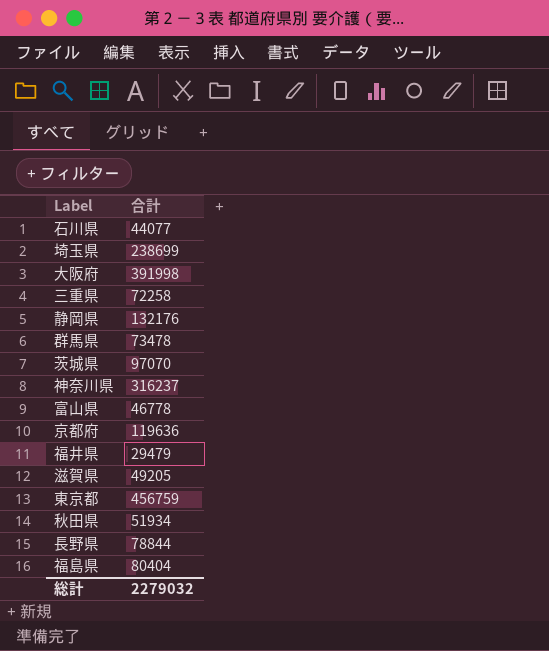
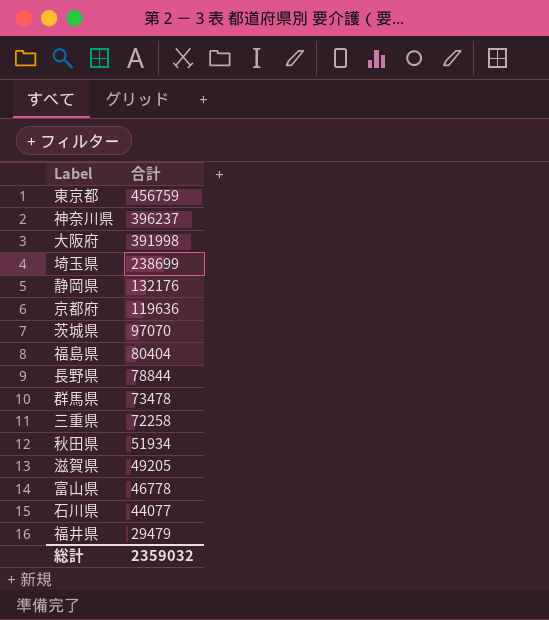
row order: none -> 合計 descending
神奈川県 | 合計: 316237 -> 396237
総計 | 合計: 2279032 -> 2359032

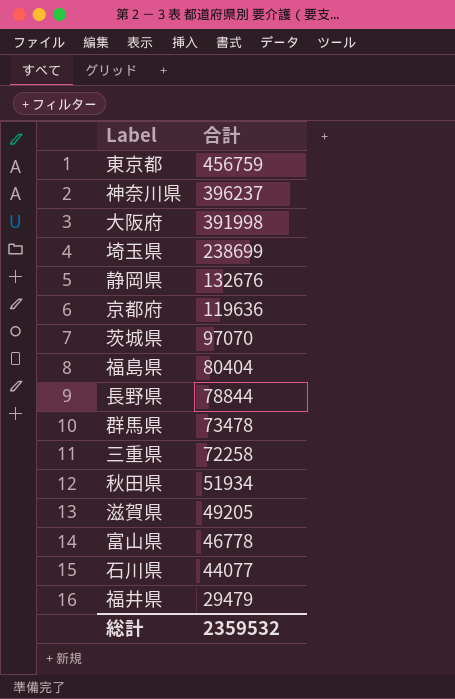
静岡県 | 合計: 132176 -> 132676
総計 | 合計: 2359032 -> 2359532

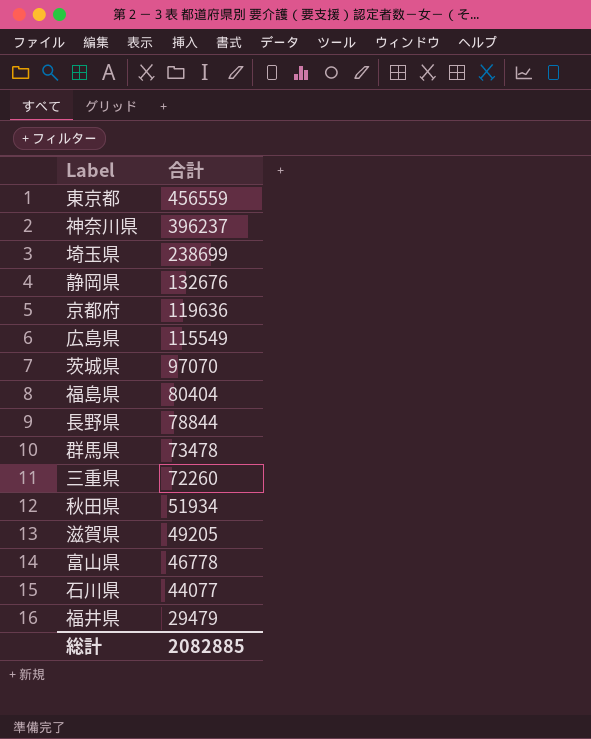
row 大阪府: 391998 -> none
東京都 | 合計: 456759 -> 456559
row 広島県: none -> 115549
三重県 | 合計: 72258 -> 72260
総計 | 合計: 2359532 -> 2082885

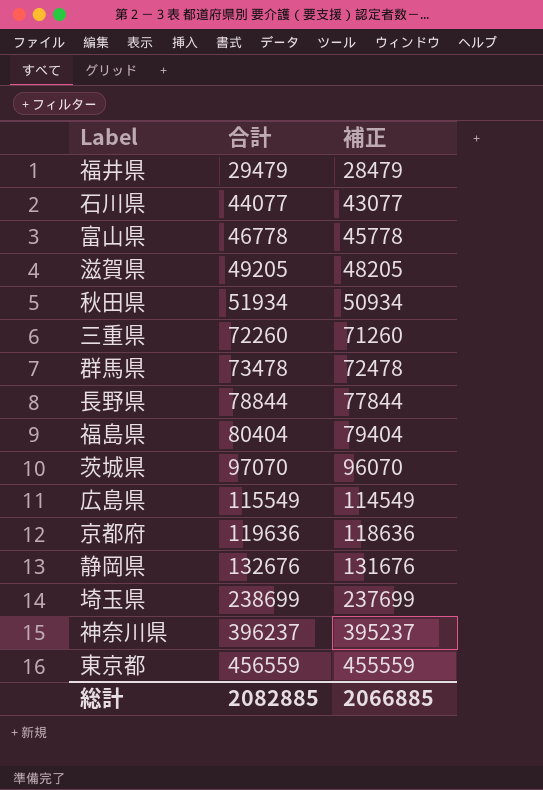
row order: 合計 descending -> 合計 ascending
column 補正 | formula: none -> [合計] - 1000

